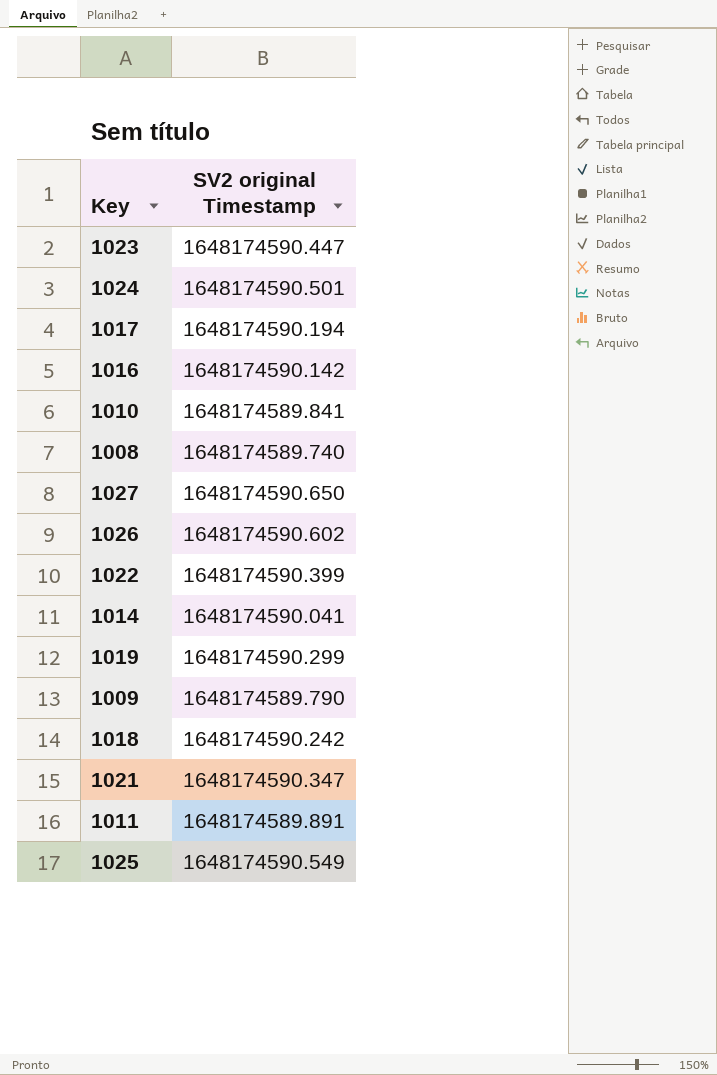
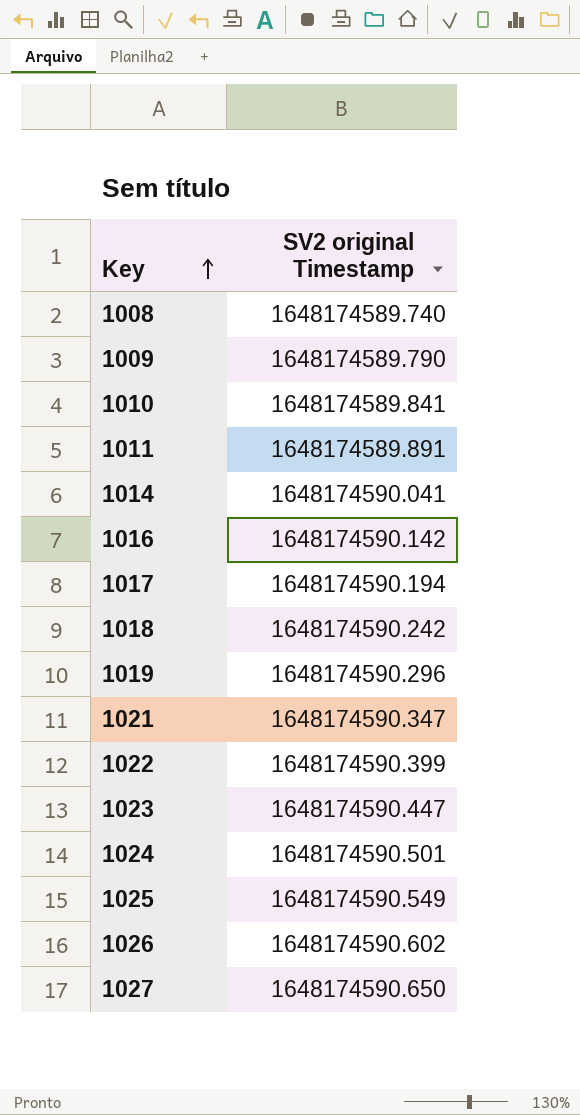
row order: none -> Key ascending
1019 | SV2 original Timestamp: 1648174590.299 -> 1648174590.296

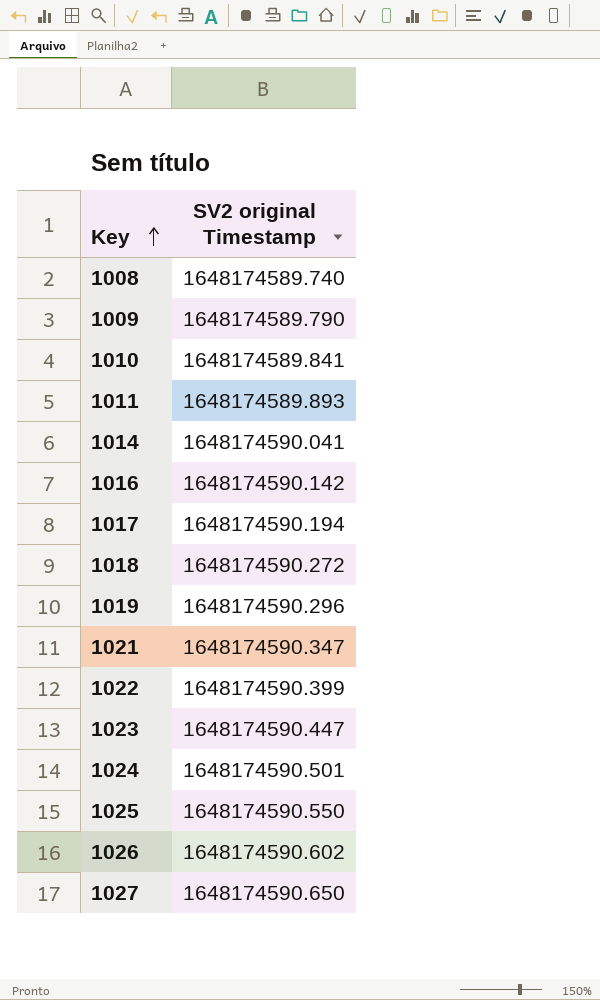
1011 | SV2 original Timestamp: 1648174589.891 -> 1648174589.893
1018 | SV2 original Timestamp: 1648174590.242 -> 1648174590.272
1025 | SV2 original Timestamp: 1648174590.549 -> 1648174590.550

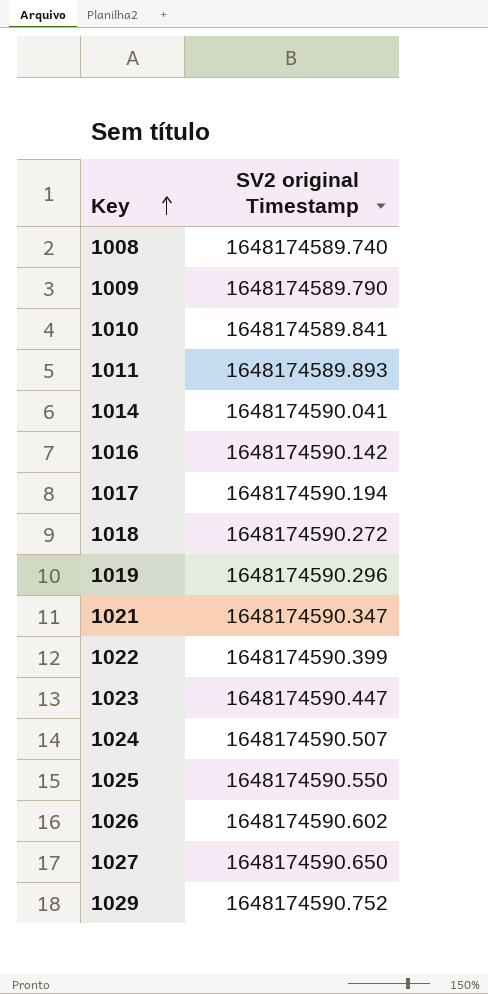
1024 | SV2 original Timestamp: 1648174590.501 -> 1648174590.507
row 1029: none -> 1648174590.752

